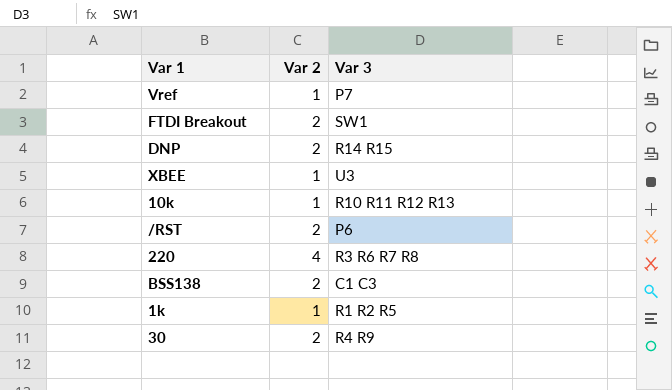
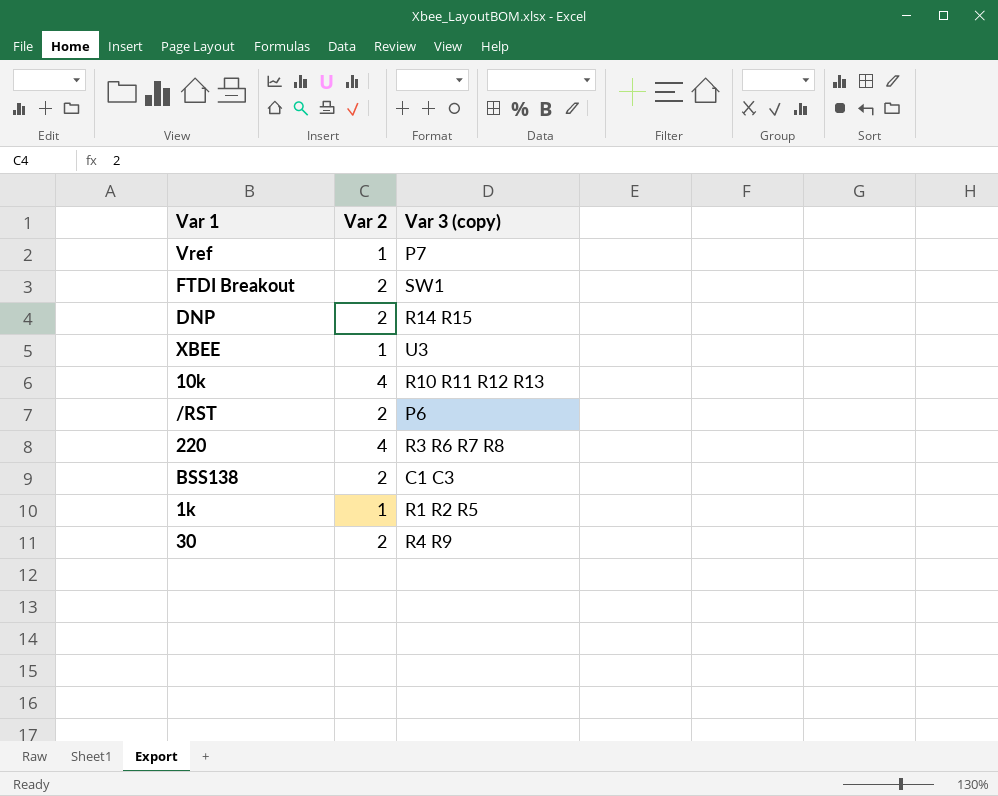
column name: Var 3 -> Var 3 (copy)
10k | Var 2: 1 -> 4

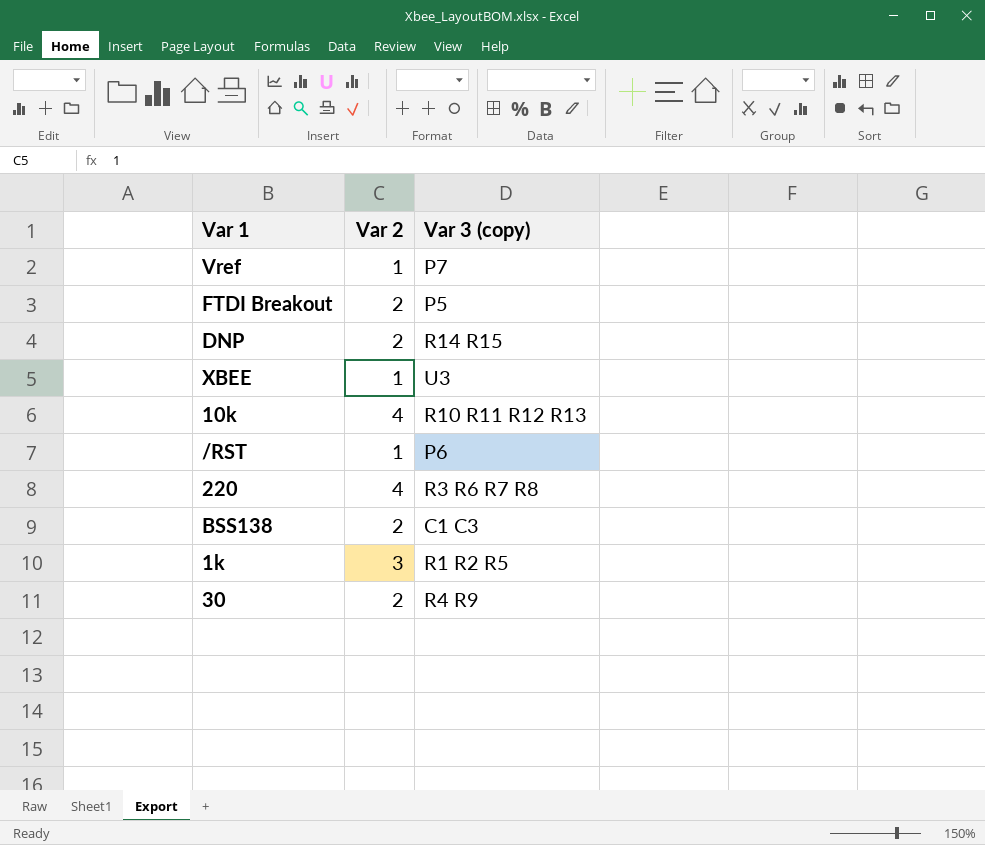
FTDI Breakout | Var 3 (copy): SW1 -> P5
/RST | Var 2: 2 -> 1
1k | Var 2: 1 -> 3

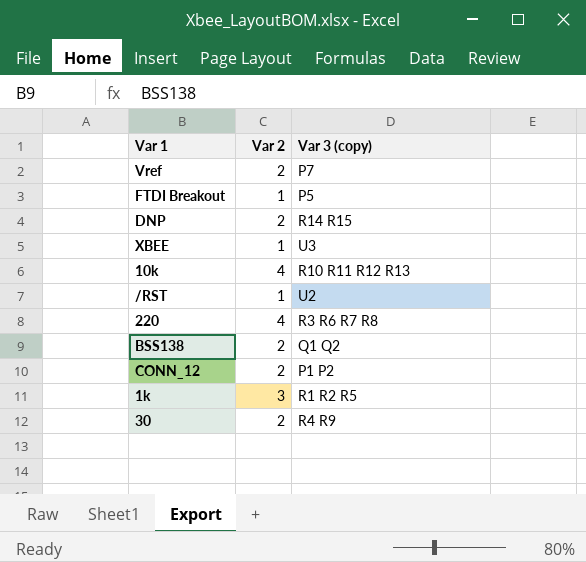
Vref | Var 2: 1 -> 2
FTDI Breakout | Var 2: 2 -> 1
/RST | Var 3 (copy): P6 -> U2
BSS138 | Var 3 (copy): C1 C3 -> Q1 Q2
row CONN_12: none -> 2 | P1 P2

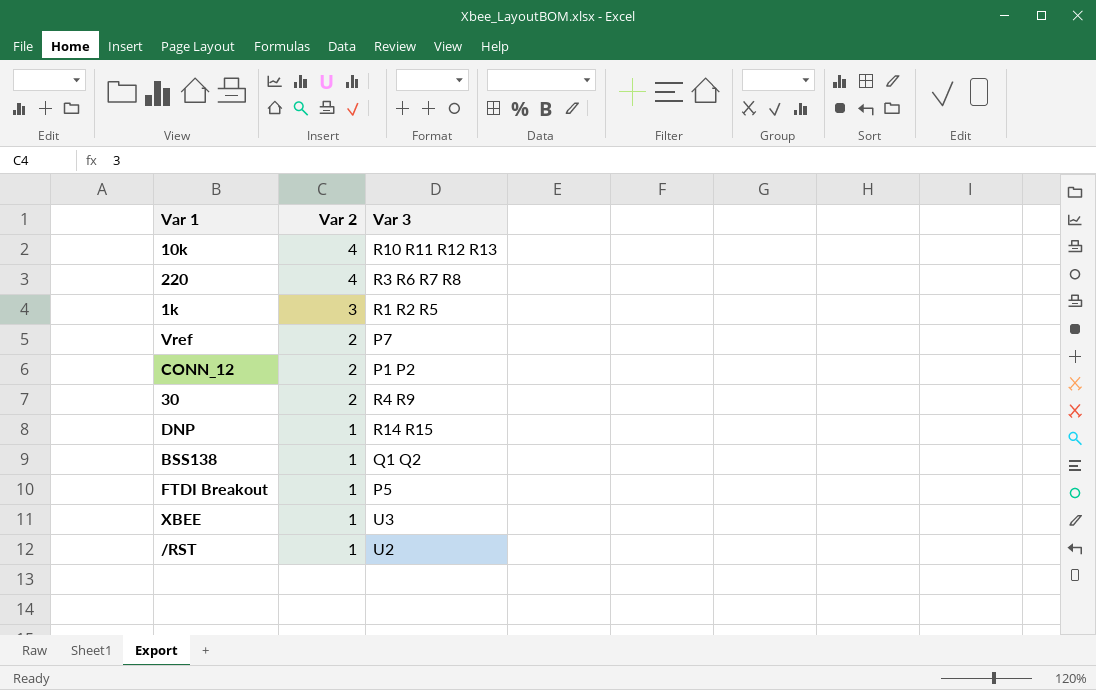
row order: none -> Var 2 descending
column name: Var 3 (copy) -> Var 3
DNP | Var 2: 2 -> 1
BSS138 | Var 2: 2 -> 1

